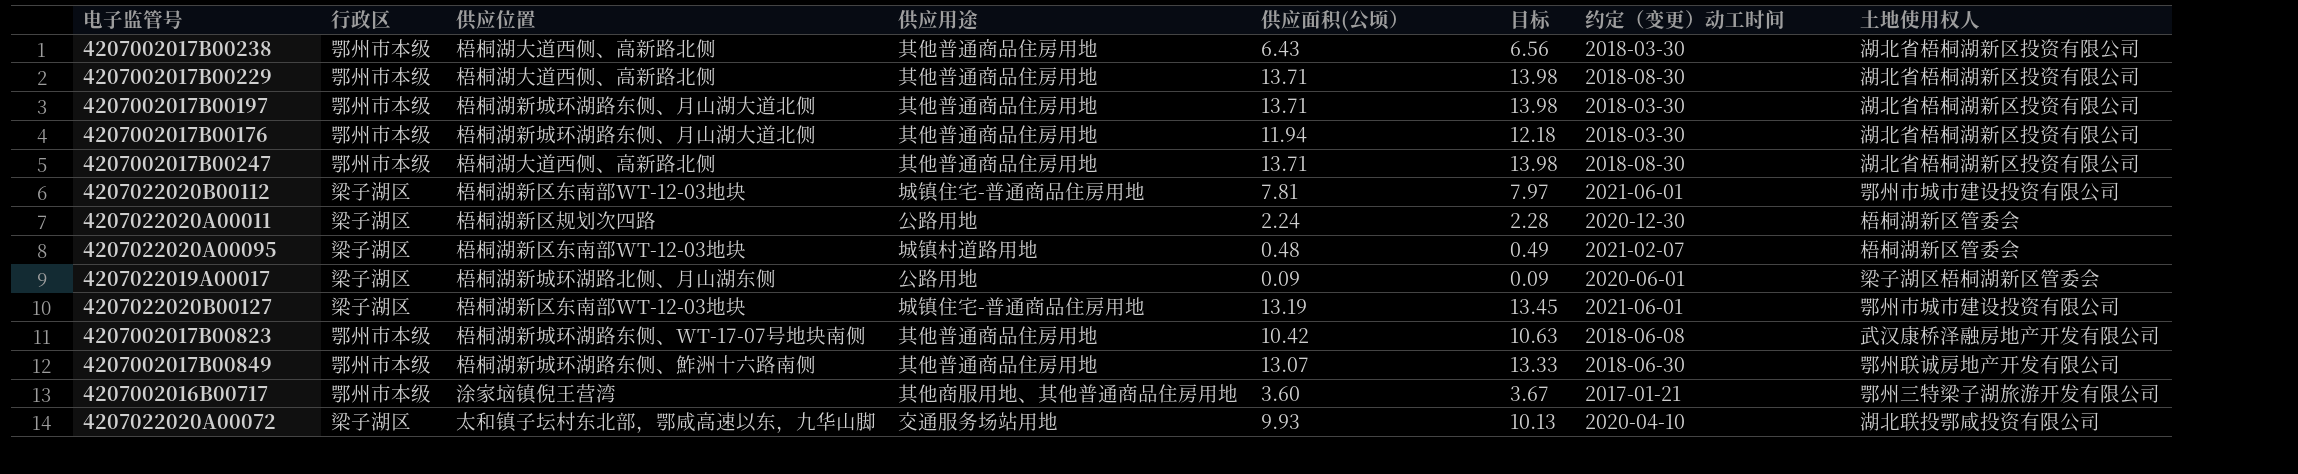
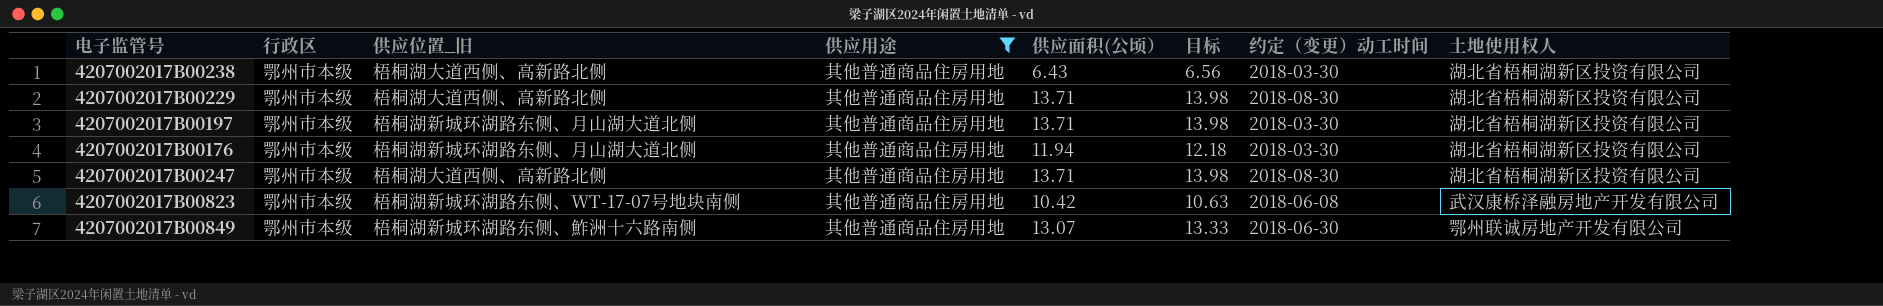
filter: none -> 供应用途 = 其他普通商品住房用地
column name: 供应位置 -> 供应位置_旧

